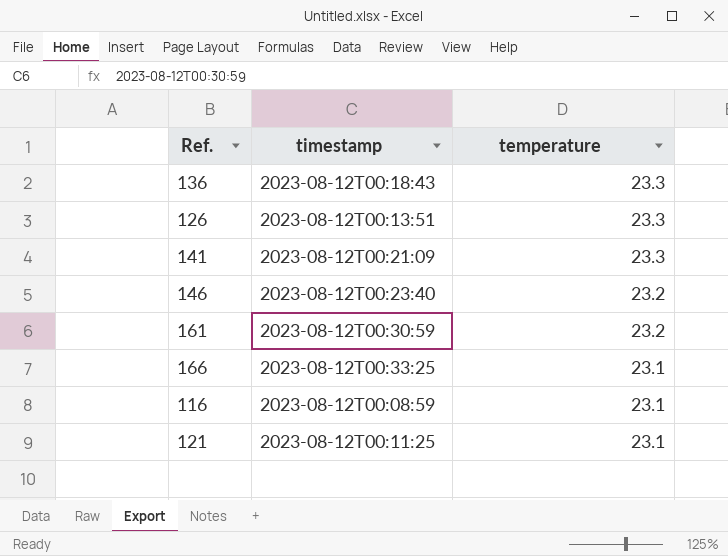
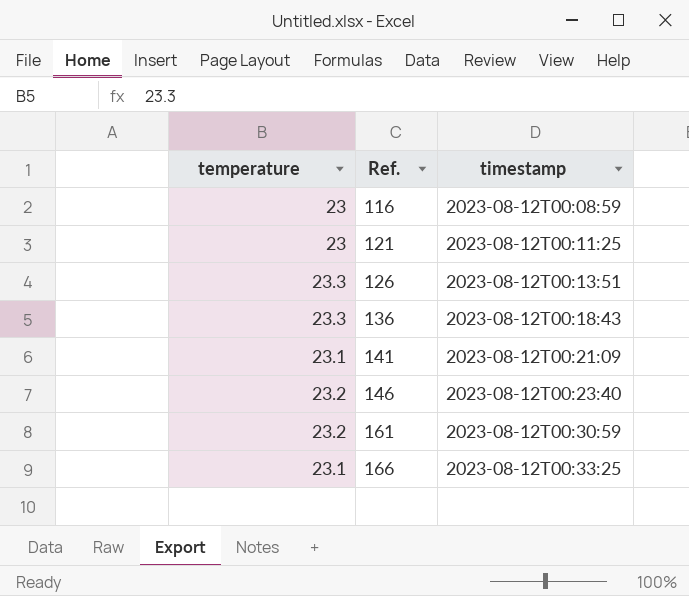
row order: temperature descending -> Ref. ascending
column temperature | position: 3 -> 1
116 | temperature: 23.1 -> 23
121 | temperature: 23.1 -> 23
141 | temperature: 23.3 -> 23.1

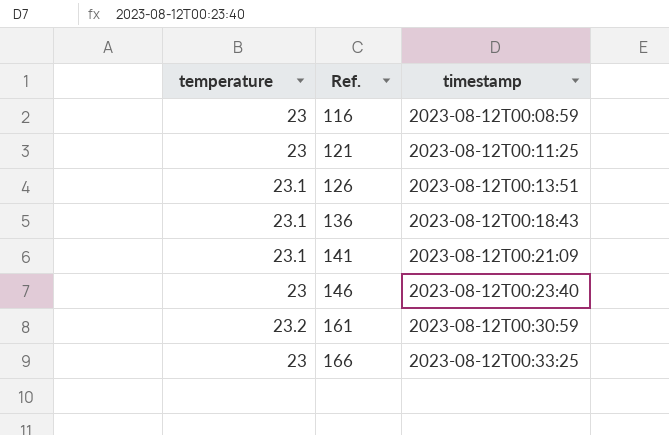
126 | temperature: 23.3 -> 23.1
136 | temperature: 23.3 -> 23.1
146 | temperature: 23.2 -> 23
166 | temperature: 23.1 -> 23

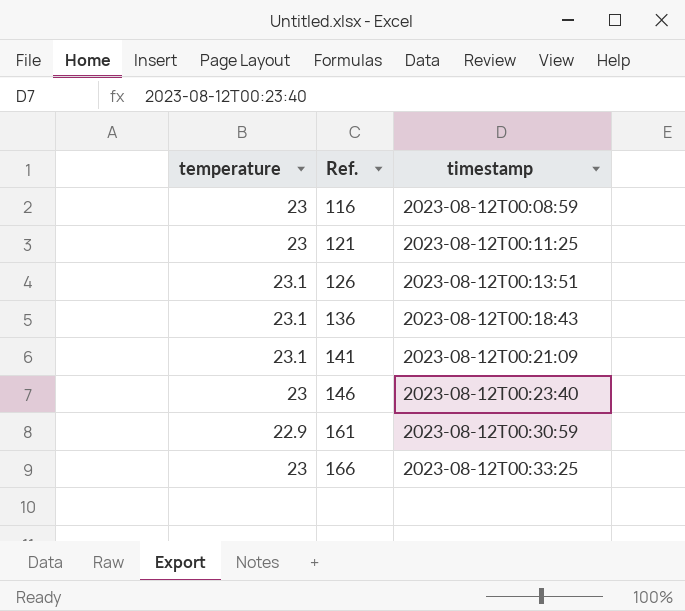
161 | temperature: 23.2 -> 22.9

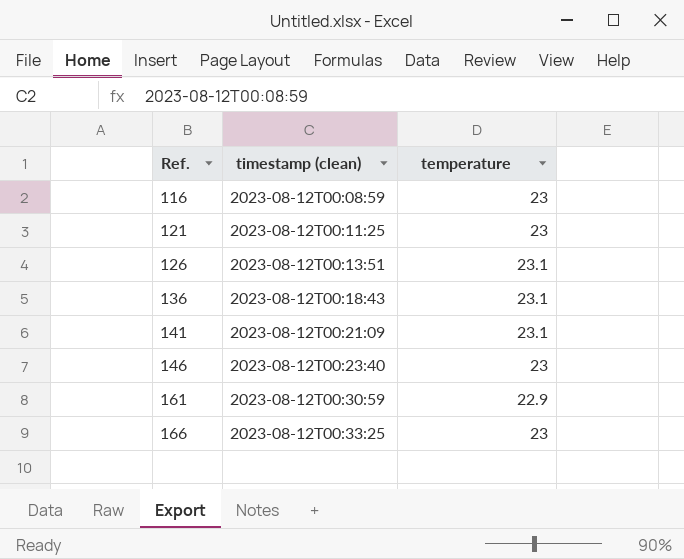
column name: timestamp -> timestamp (clean)
column temperature | position: 1 -> 3

